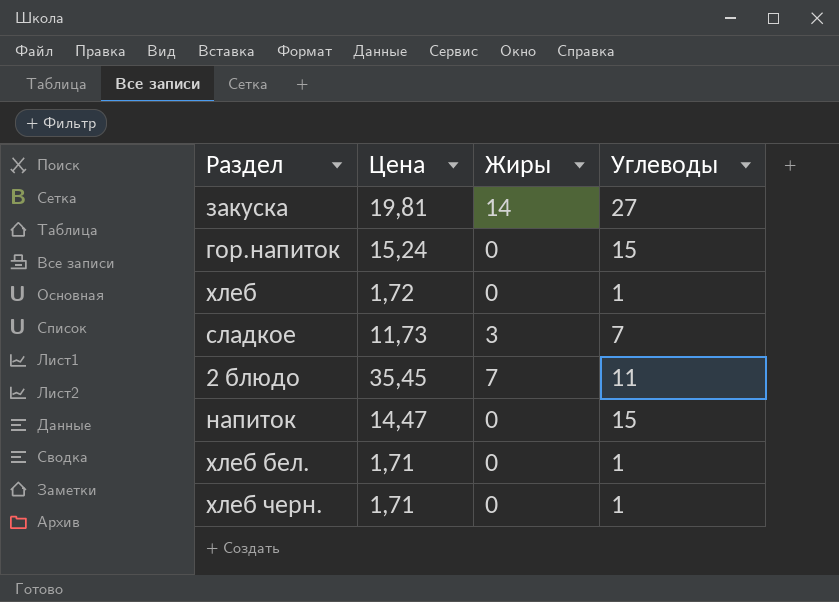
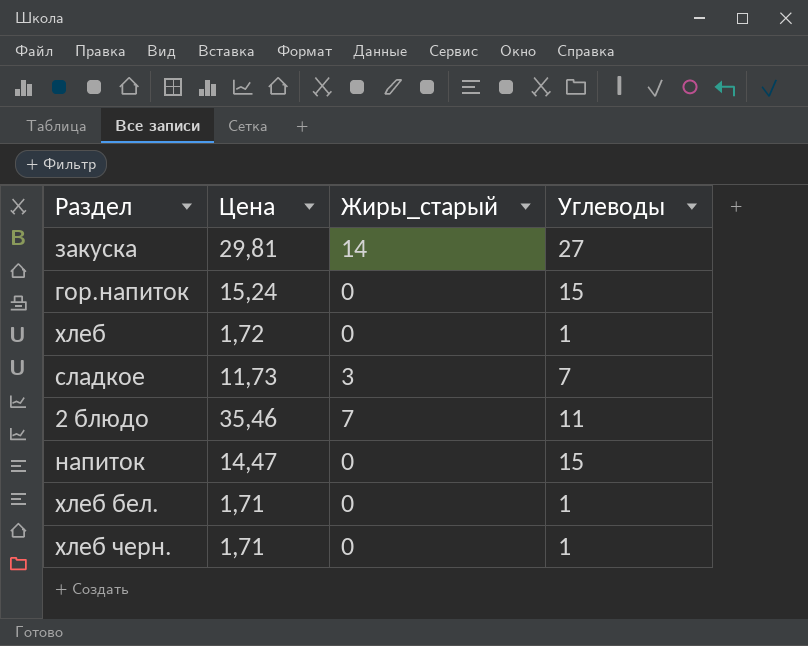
column name: Жиры -> Жиры_старый
закуска | Цена: 19,81 -> 29,81
2 блюдо | Цена: 35,45 -> 35,46

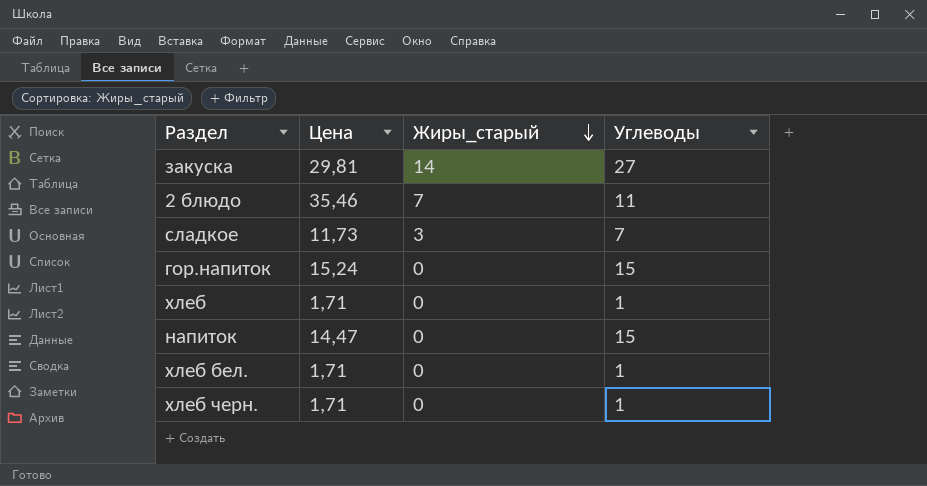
row order: none -> Жиры_старый descending
хлеб | Цена: 1,72 -> 1,71

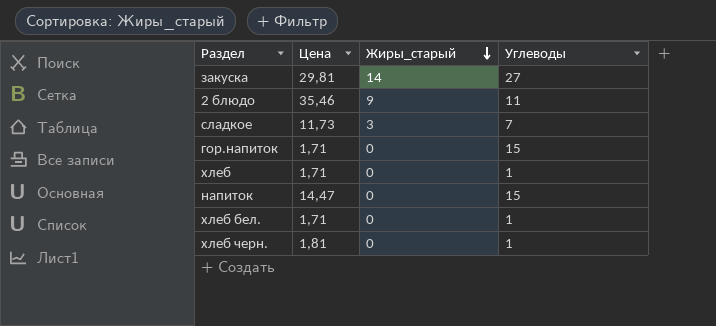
2 блюдо | Жиры_старый: 7 -> 9
гор.напиток | Цена: 15,24 -> 1,71
хлеб черн. | Цена: 1,71 -> 1,81

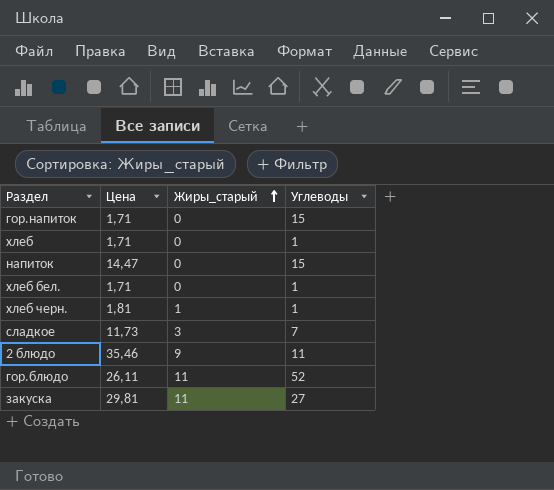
row order: Жиры_старый descending -> Жиры_старый ascending
хлеб черн. | Жиры_старый: 0 -> 1
row гор.блюдо: none -> 26,11 | 11 | 52
закуска | Жиры_старый: 14 -> 11

